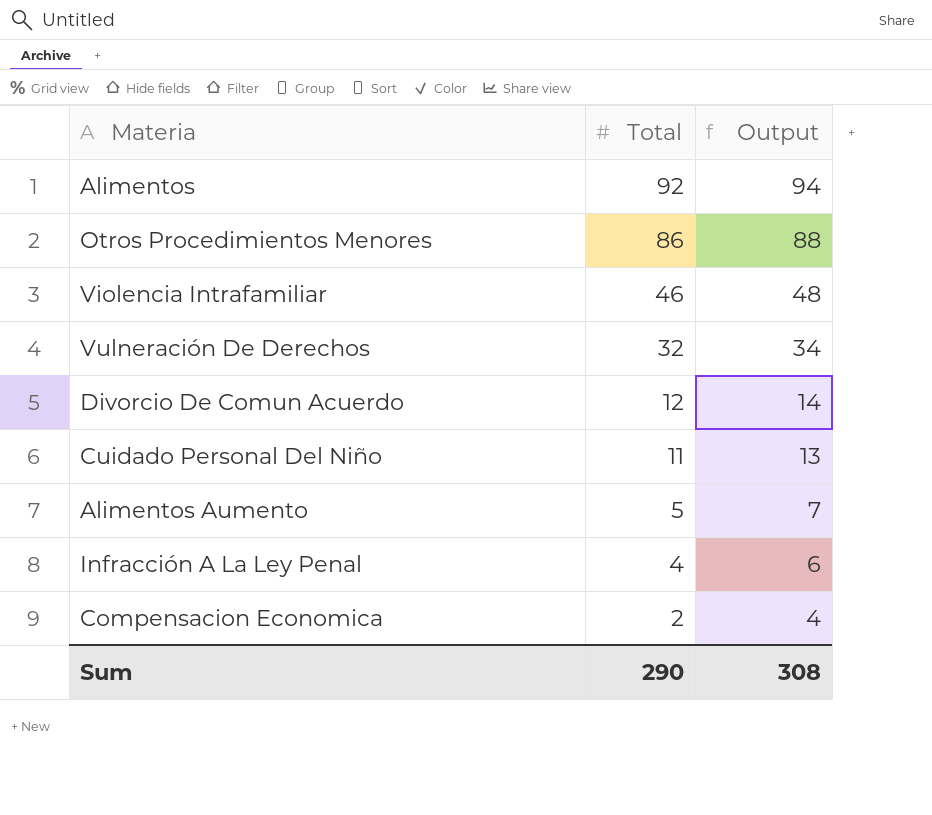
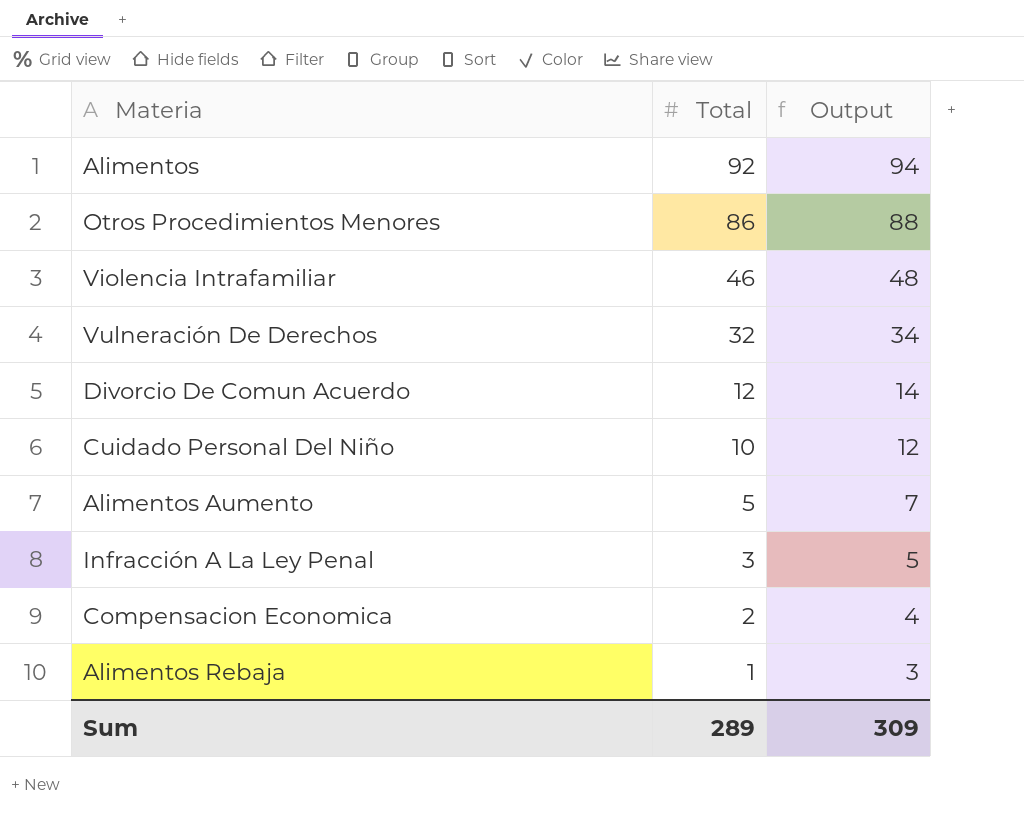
Cuidado Personal Del Niño | Total: 11 -> 10
Cuidado Personal Del Niño | Output: 13 -> 12
Infracción A La Ley Penal | Total: 4 -> 3
Infracción A La Ley Penal | Output: 6 -> 5
row Alimentos Rebaja: none -> 1 | 3
Sum | Total: 290 -> 289
Sum | Output: 308 -> 309

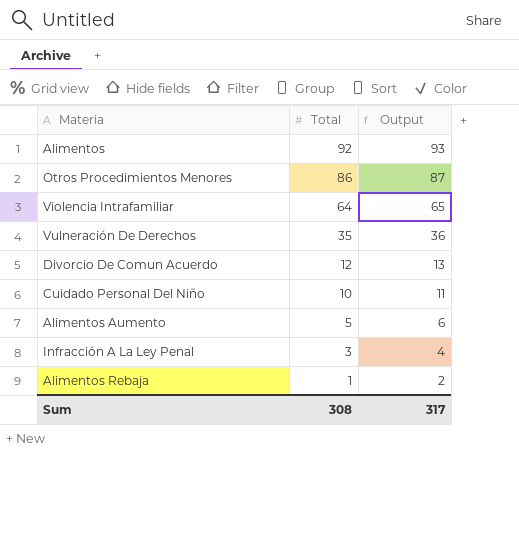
column Output | formula: [Total] + 2 -> [Total] + 1
row Compensacion Economica: 2 | 4 -> none
Violencia Intrafamiliar | Total: 46 -> 64
Vulneración De Derechos | Total: 32 -> 35
Sum | Total: 289 -> 308
Sum | Output: 309 -> 317

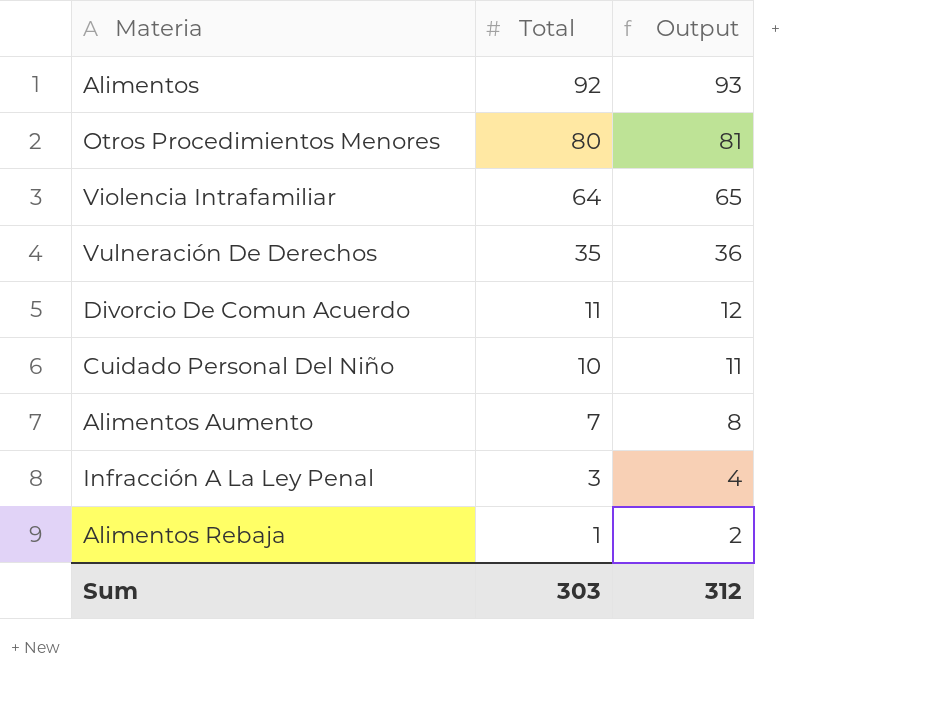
Otros Procedimientos Menores | Total: 86 -> 80
Otros Procedimientos Menores | Output: 87 -> 81
Divorcio De Comun Acuerdo | Total: 12 -> 11
Divorcio De Comun Acuerdo | Output: 13 -> 12
Alimentos Aumento | Total: 5 -> 7
Alimentos Aumento | Output: 6 -> 8
Sum | Total: 308 -> 303
Sum | Output: 317 -> 312

